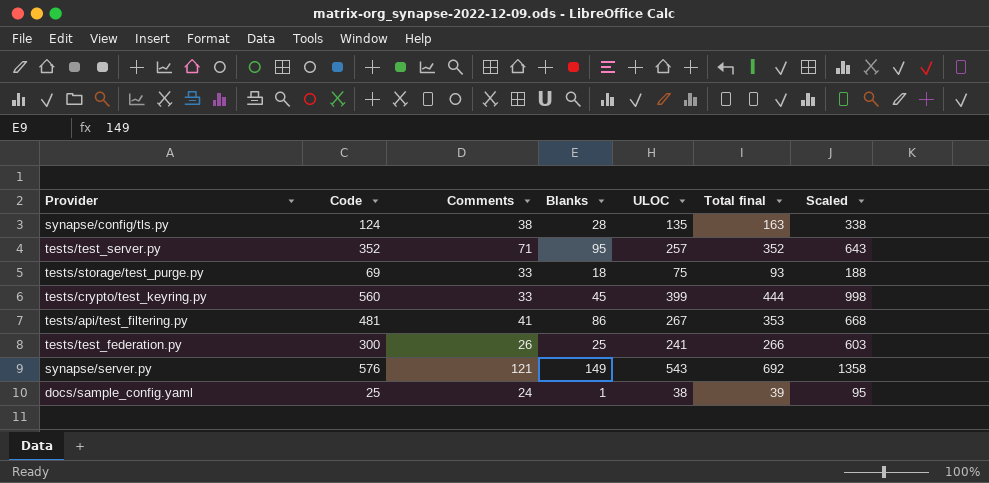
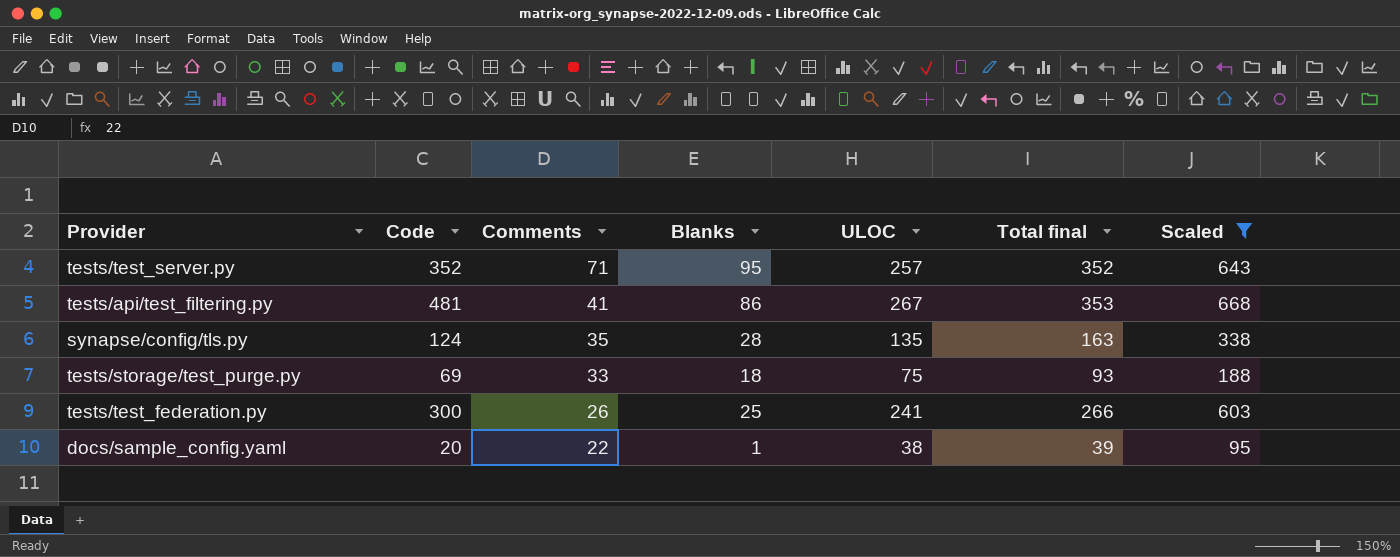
filter: none -> Scaled <= 668
row order: none -> Comments descending
synapse/config/tls.py | Comments: 38 -> 35
docs/sample_config.yaml | Code: 25 -> 20
docs/sample_config.yaml | Comments: 24 -> 22

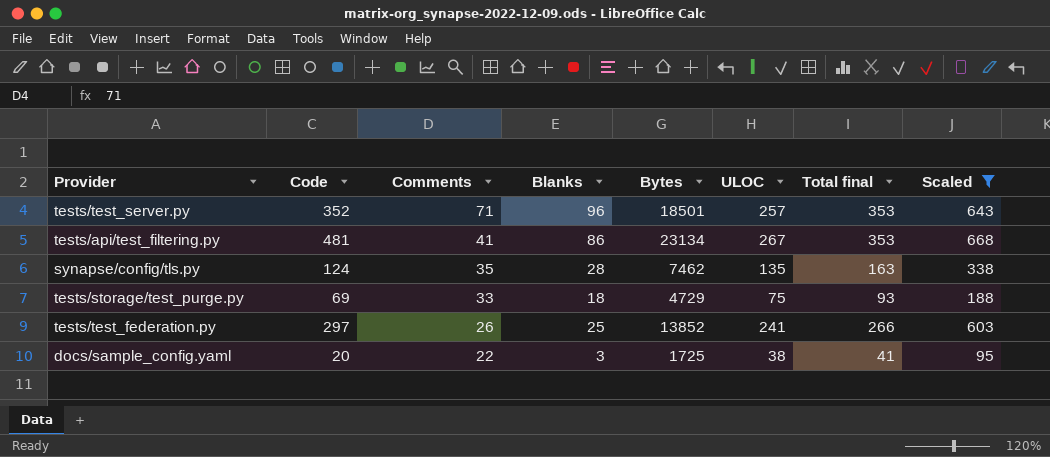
column Bytes | position: none -> 5
tests/test_server.py | Blanks: 95 -> 96
tests/test_server.py | Total final: 352 -> 353
tests/test_federation.py | Code: 300 -> 297
docs/sample_config.yaml | Blanks: 1 -> 3
docs/sample_config.yaml | Total final: 39 -> 41

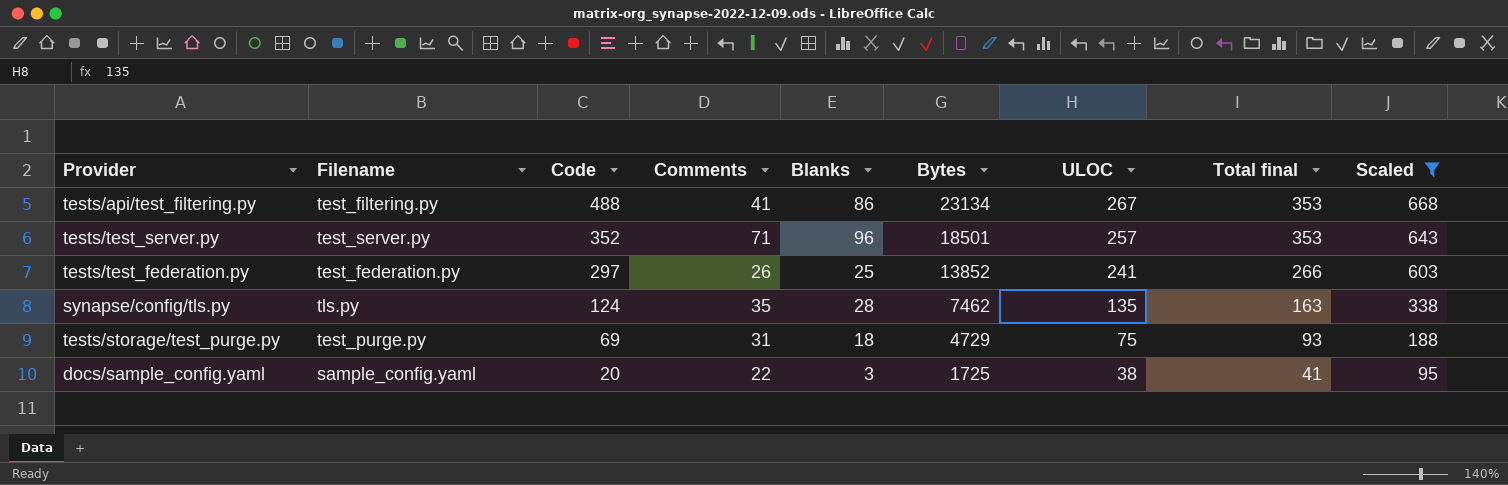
row order: Comments descending -> Code descending
column Filename | position: none -> 2
tests/api/test_filtering.py | Code: 481 -> 488
tests/storage/test_purge.py | Comments: 33 -> 31

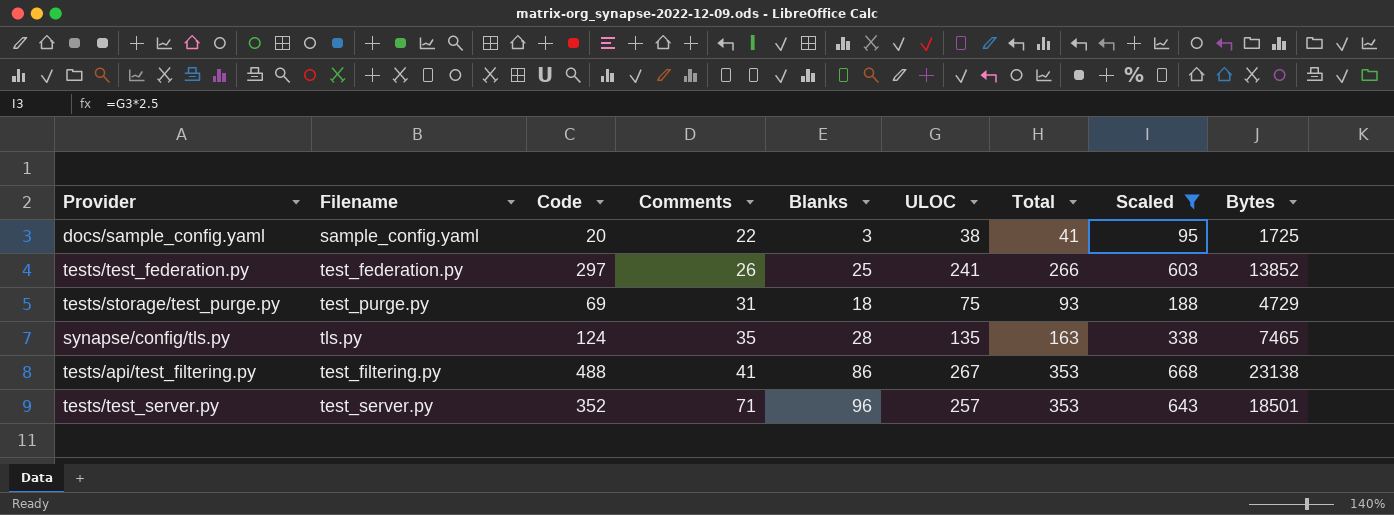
row order: Code descending -> Comments ascending
column name: Total final -> Total
column Bytes | position: 6 -> 9
synapse/config/tls.py | Bytes: 7462 -> 7465
tests/api/test_filtering.py | Bytes: 23134 -> 23138

